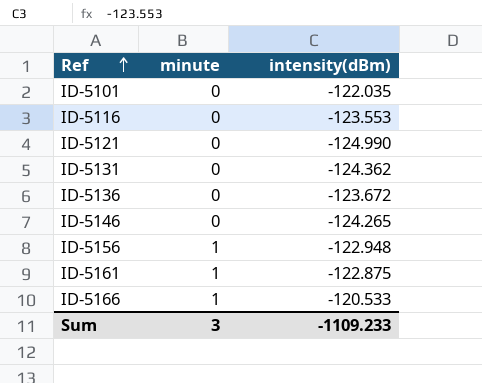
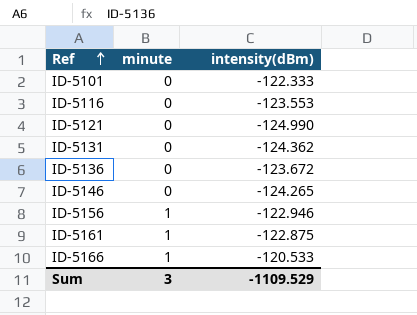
ID-5101 | intensity(dBm): -122.035 -> -122.333
ID-5156 | intensity(dBm): -122.948 -> -122.946
Sum | intensity(dBm): -1109.233 -> -1109.529

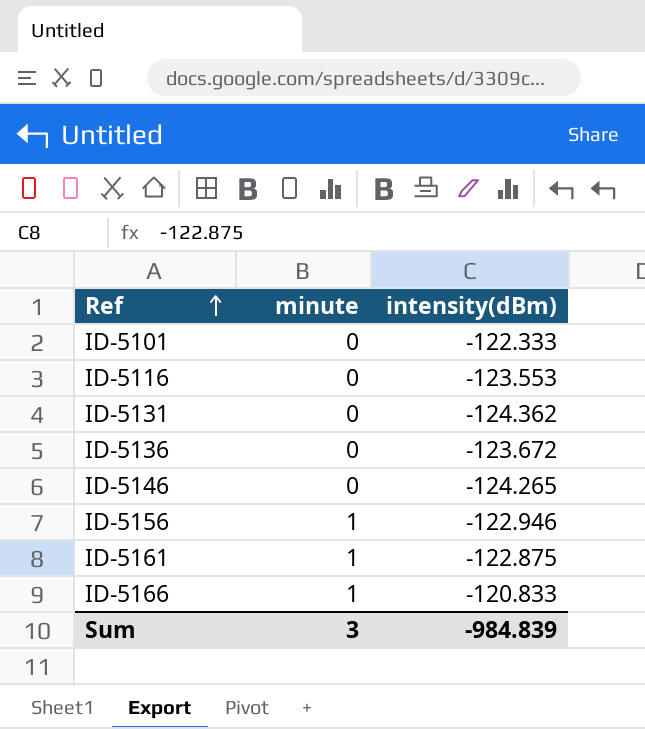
row ID-5121: 0 | -124.990 -> none
ID-5166 | intensity(dBm): -120.533 -> -120.833
Sum | intensity(dBm): -1109.529 -> -984.839

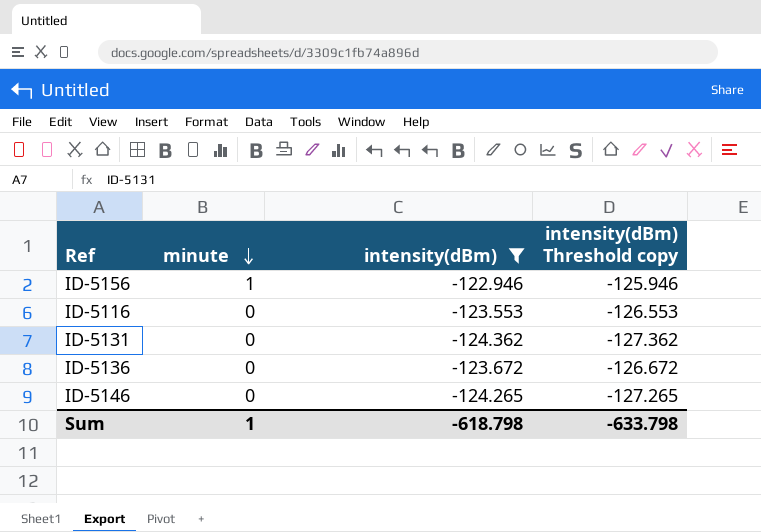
filter: none -> intensity(dBm) <= -122.946
row order: Ref ascending -> minute descending
column intensity(dBm) Threshold copy | formula: none -> [intensity(dBm)] - 3
Sum | minute: 3 -> 1
Sum | intensity(dBm): -984.839 -> -618.798

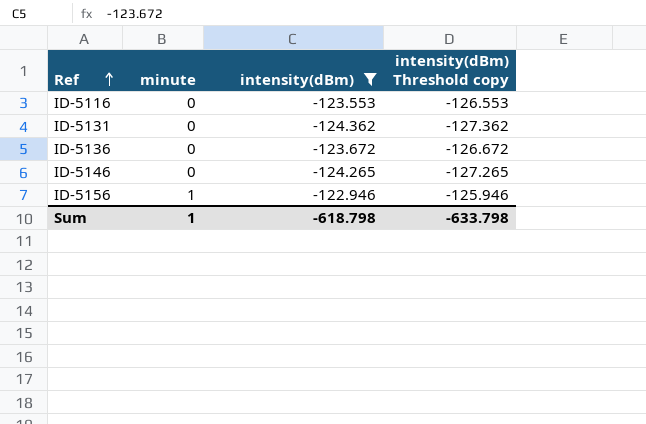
row order: minute descending -> Ref ascending

